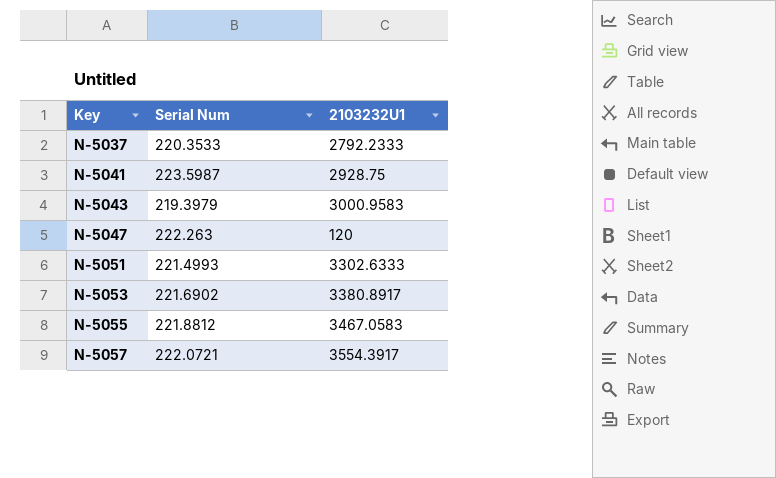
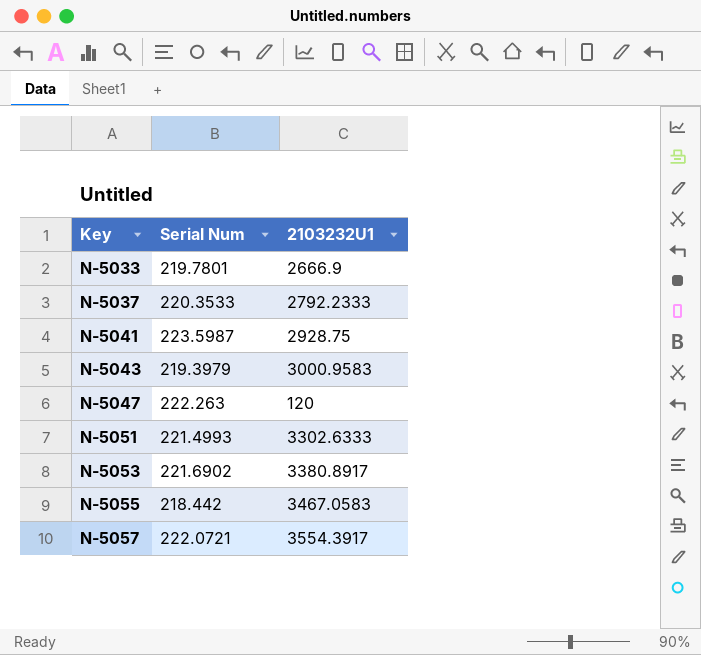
row N-5033: none -> 219.7801 | 2666.9
N-5055 | Serial Num: 221.8812 -> 218.442

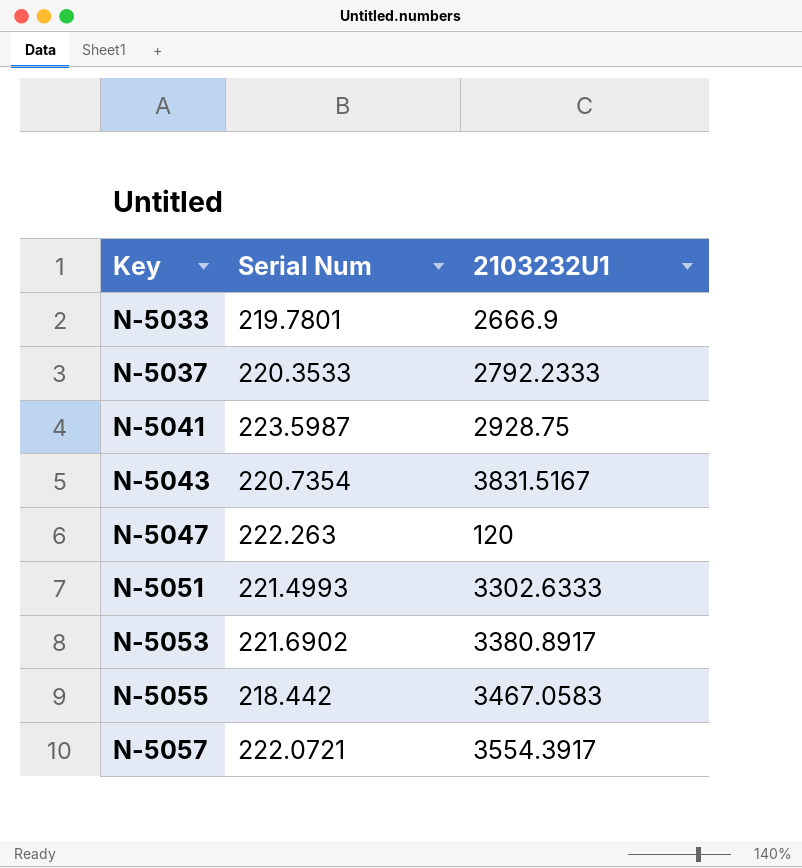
N-5043 | Serial Num: 219.3979 -> 220.7354
N-5043 | 2103232U1: 3000.9583 -> 3831.5167

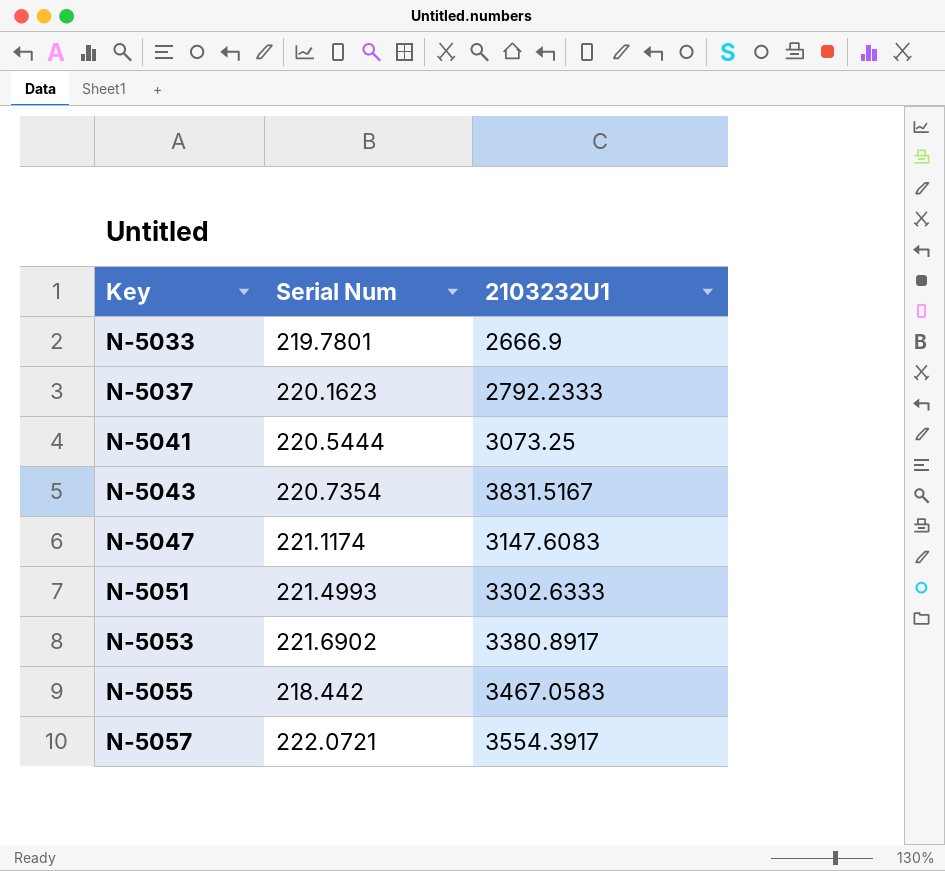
N-5037 | Serial Num: 220.3533 -> 220.1623
N-5041 | Serial Num: 223.5987 -> 220.5444
N-5041 | 2103232U1: 2928.75 -> 3073.25
N-5047 | Serial Num: 222.263 -> 221.1174
N-5047 | 2103232U1: 120 -> 3147.6083

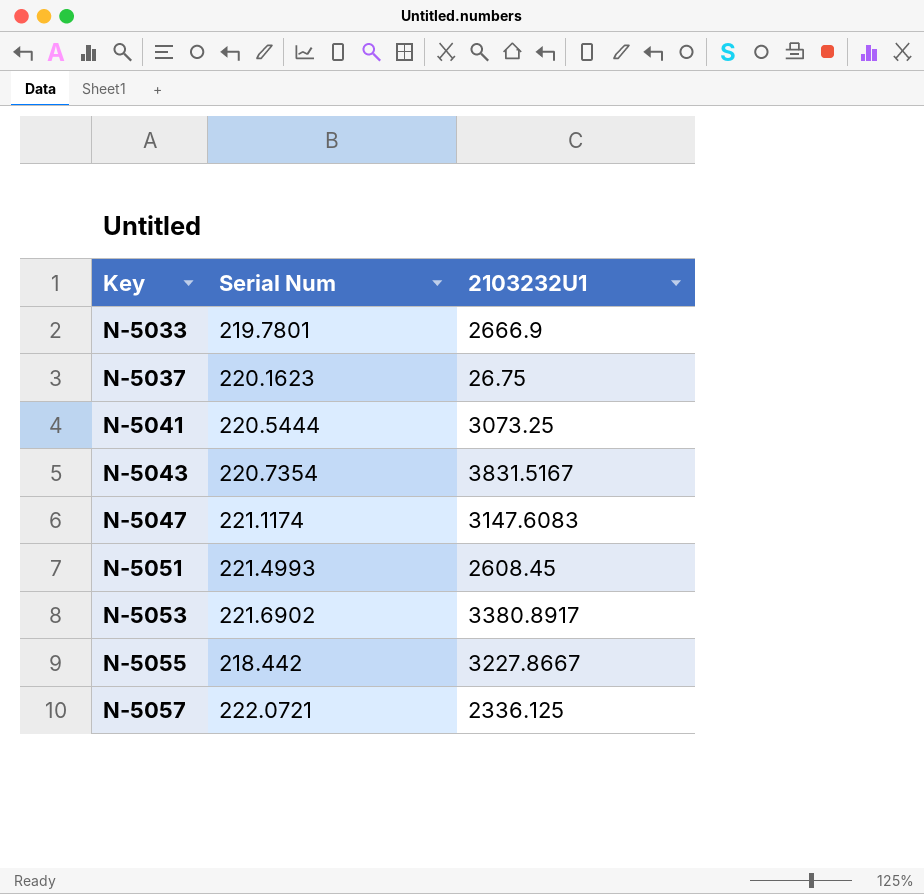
N-5037 | 2103232U1: 2792.2333 -> 26.75
N-5051 | 2103232U1: 3302.6333 -> 2608.45
N-5055 | 2103232U1: 3467.0583 -> 3227.8667
N-5057 | 2103232U1: 3554.3917 -> 2336.125

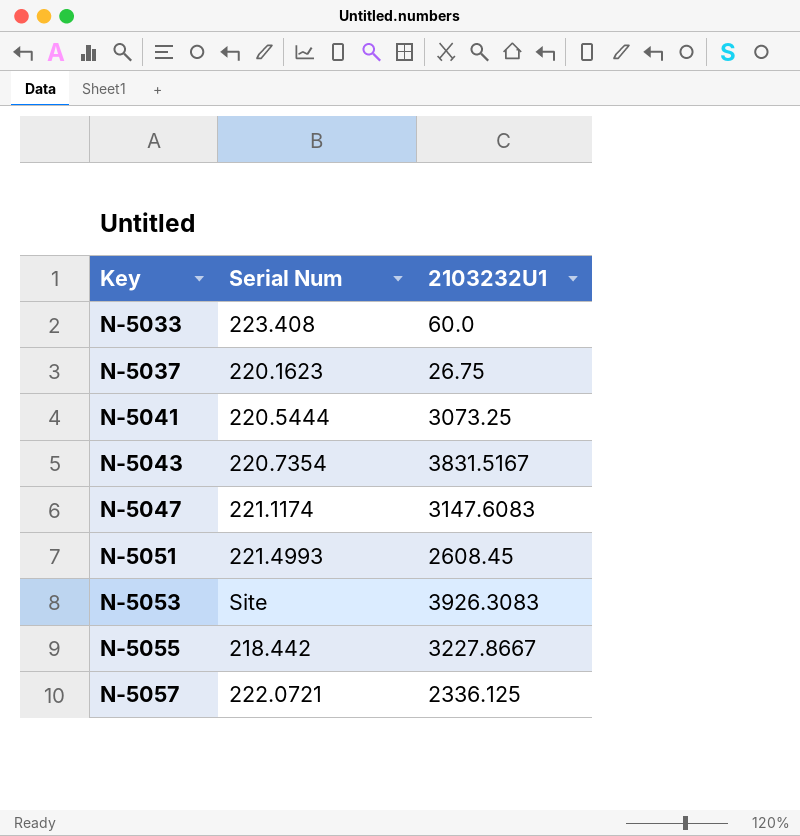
N-5033 | Serial Num: 219.7801 -> 223.408
N-5033 | 2103232U1: 2666.9 -> 60.0
N-5053 | Serial Num: 221.6902 -> Site
N-5053 | 2103232U1: 3380.8917 -> 3926.3083

